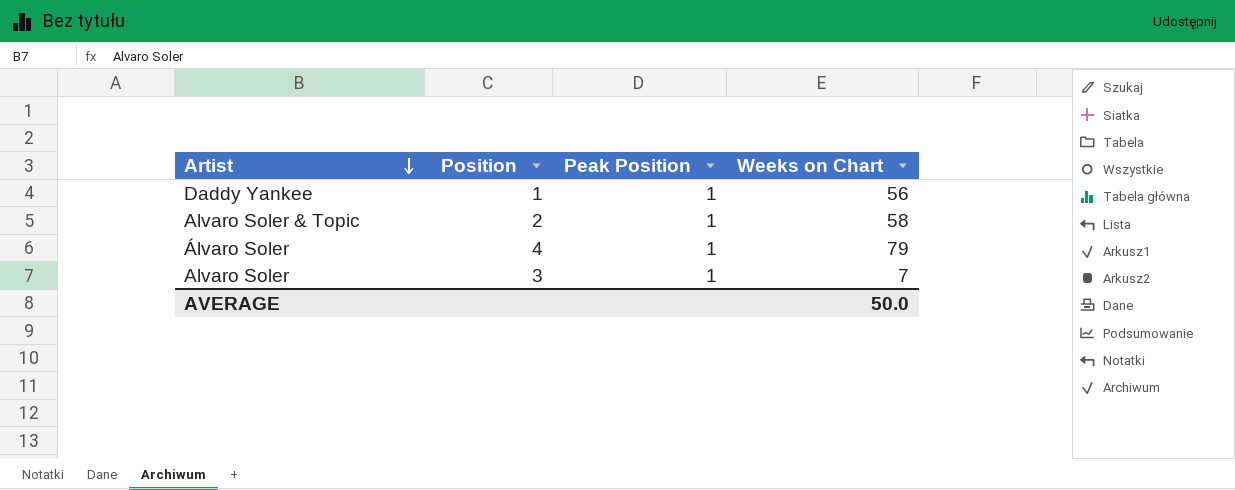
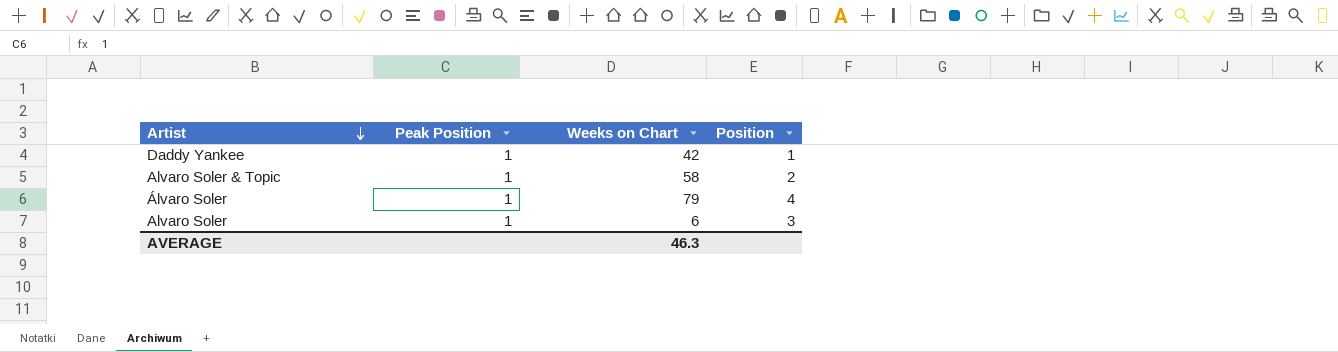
column Position | position: 2 -> 4
Daddy Yankee | Weeks on Chart: 56 -> 42
Alvaro Soler | Weeks on Chart: 7 -> 6
AVERAGE | Weeks on Chart: 50.0 -> 46.3

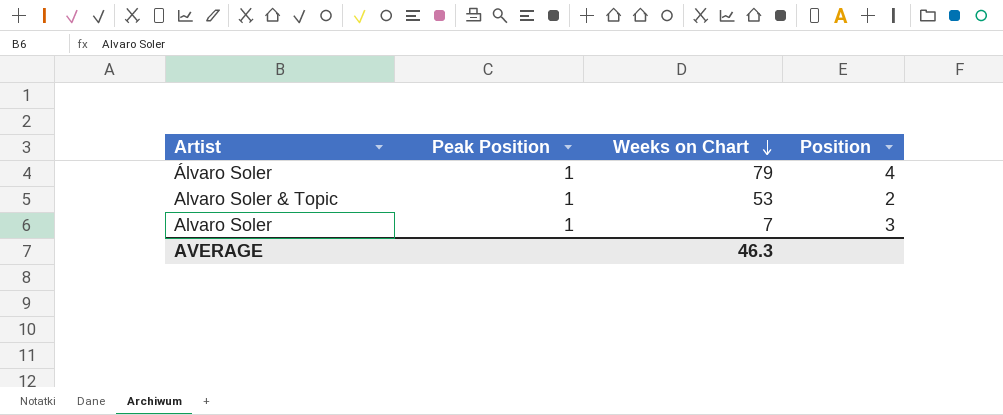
row order: Artist descending -> Weeks on Chart descending
row Daddy Yankee: 1 | 42 | 1 -> none
Alvaro Soler & Topic | Weeks on Chart: 58 -> 53
Alvaro Soler | Weeks on Chart: 6 -> 7

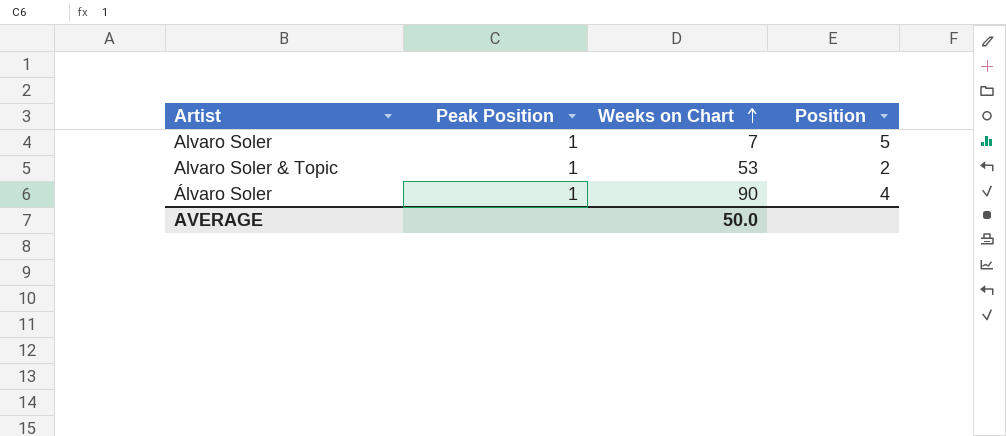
row order: Weeks on Chart descending -> Weeks on Chart ascending
Alvaro Soler | Position: 3 -> 5
Álvaro Soler | Weeks on Chart: 79 -> 90
AVERAGE | Weeks on Chart: 46.3 -> 50.0

